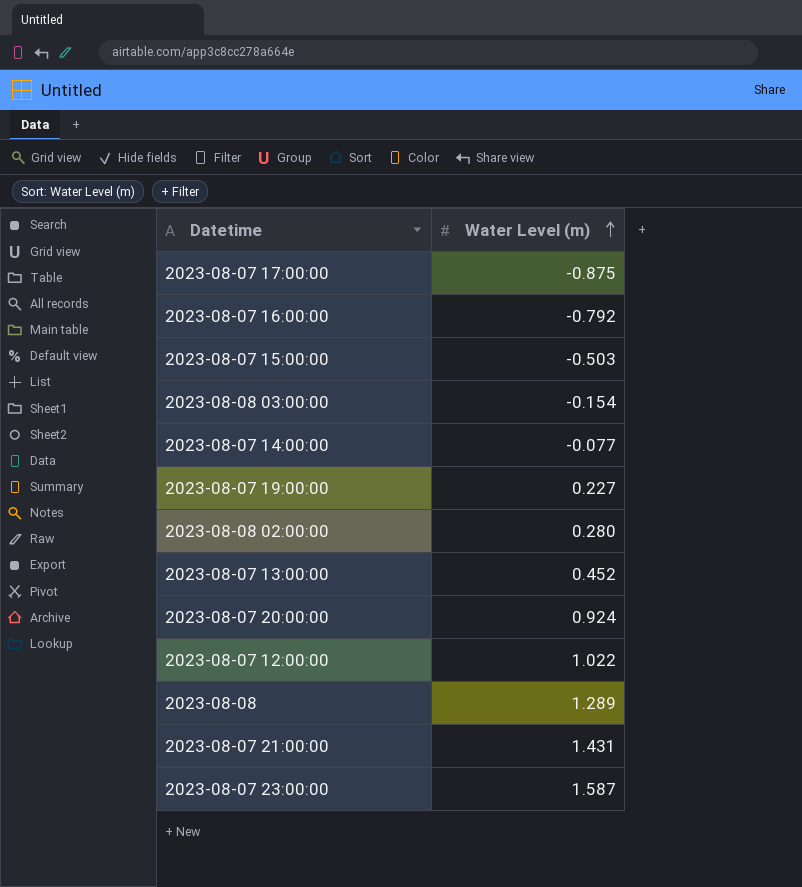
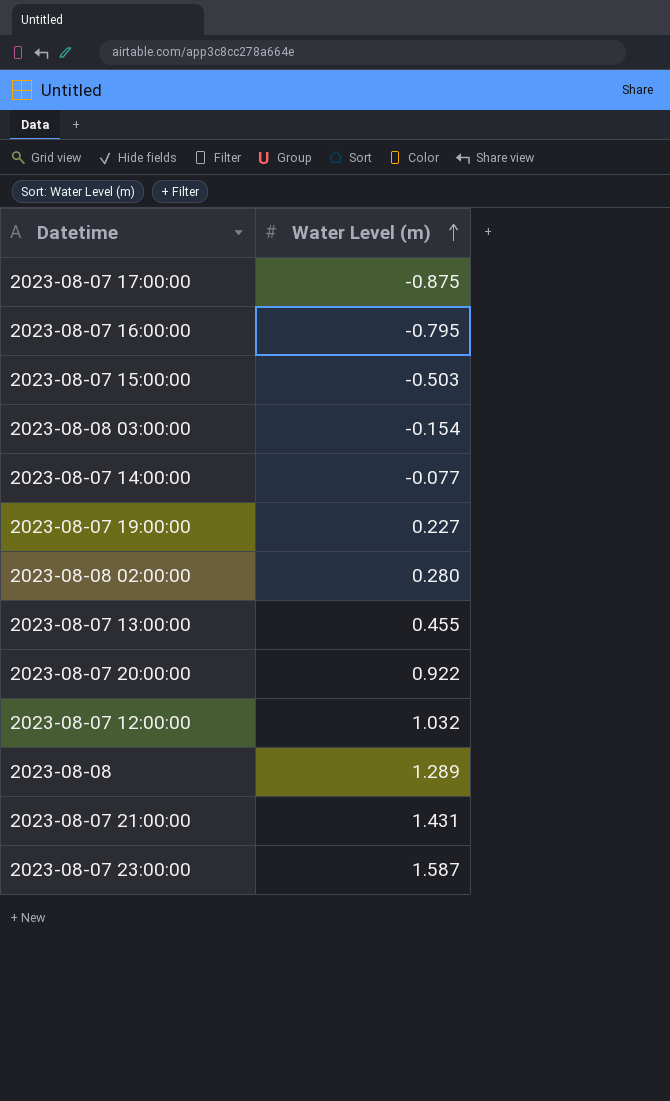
2023-08-07 16:00:00 | Water Level (m): -0.792 -> -0.795
2023-08-07 13:00:00 | Water Level (m): 0.452 -> 0.455
2023-08-07 20:00:00 | Water Level (m): 0.924 -> 0.922
2023-08-07 12:00:00 | Water Level (m): 1.022 -> 1.032

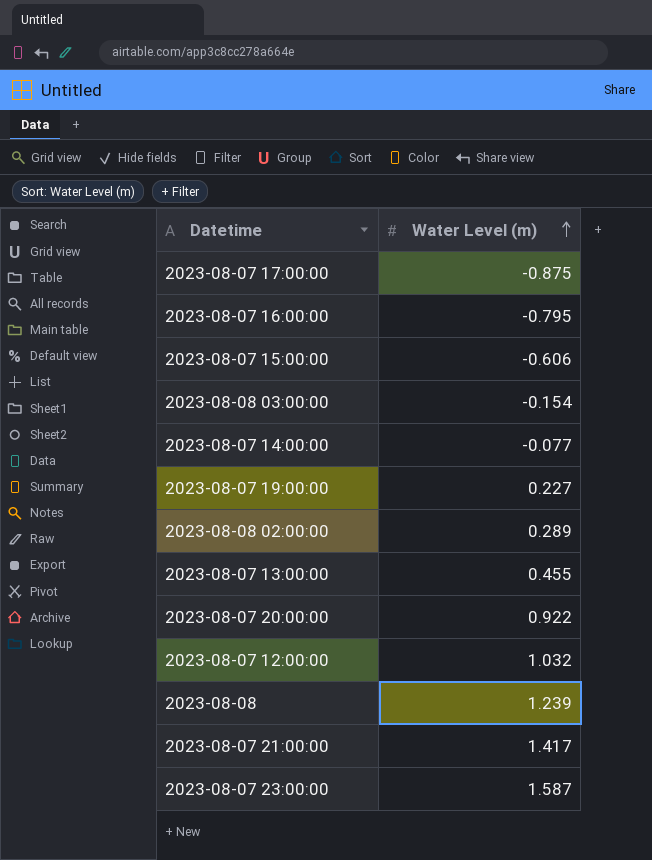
2023-08-07 15:00:00 | Water Level (m): -0.503 -> -0.606
2023-08-08 02:00:00 | Water Level (m): 0.280 -> 0.289
2023-08-08 | Water Level (m): 1.289 -> 1.239
2023-08-07 21:00:00 | Water Level (m): 1.431 -> 1.417

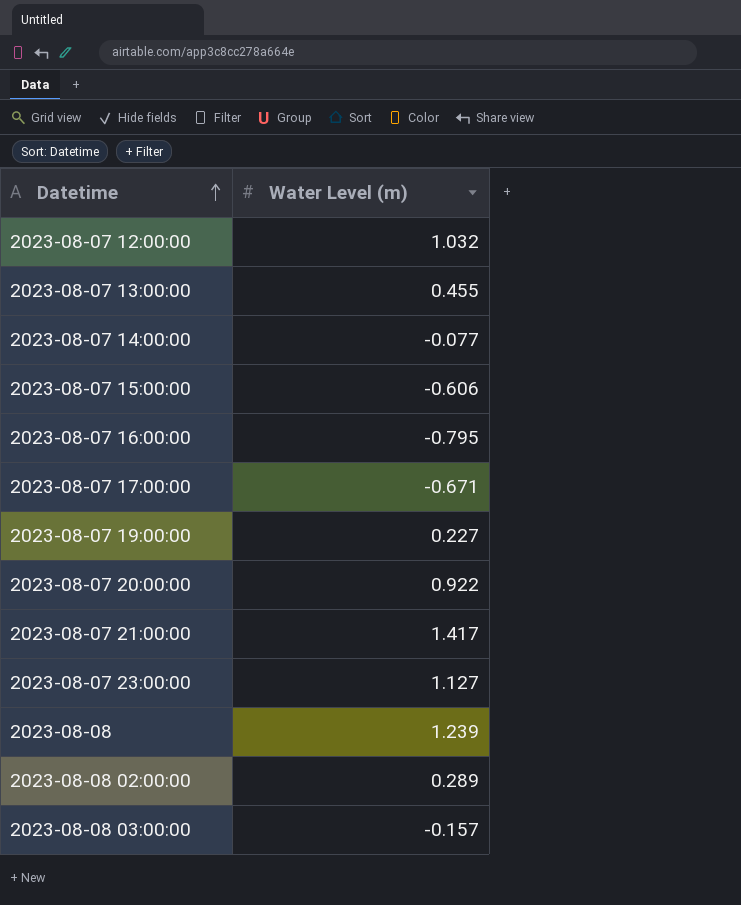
row order: Water Level (m) ascending -> Datetime ascending
2023-08-07 17:00:00 | Water Level (m): -0.875 -> -0.671
2023-08-07 23:00:00 | Water Level (m): 1.587 -> 1.127
2023-08-08 03:00:00 | Water Level (m): -0.154 -> -0.157

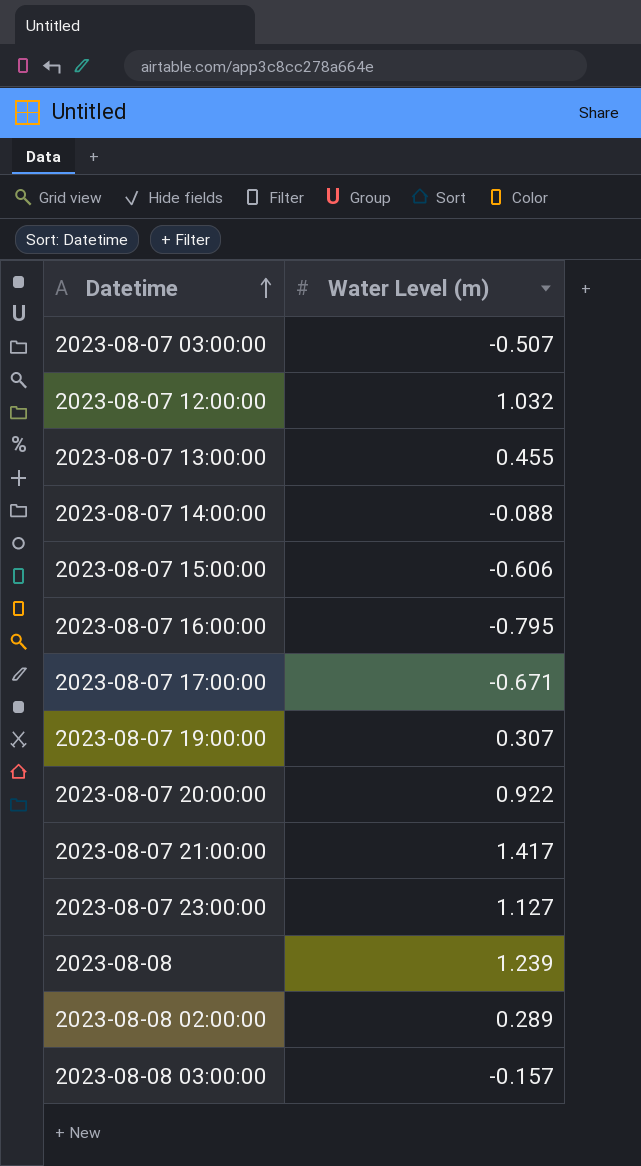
row 2023-08-07 03:00:00: none -> -0.507
2023-08-07 14:00:00 | Water Level (m): -0.077 -> -0.088
2023-08-07 19:00:00 | Water Level (m): 0.227 -> 0.307

